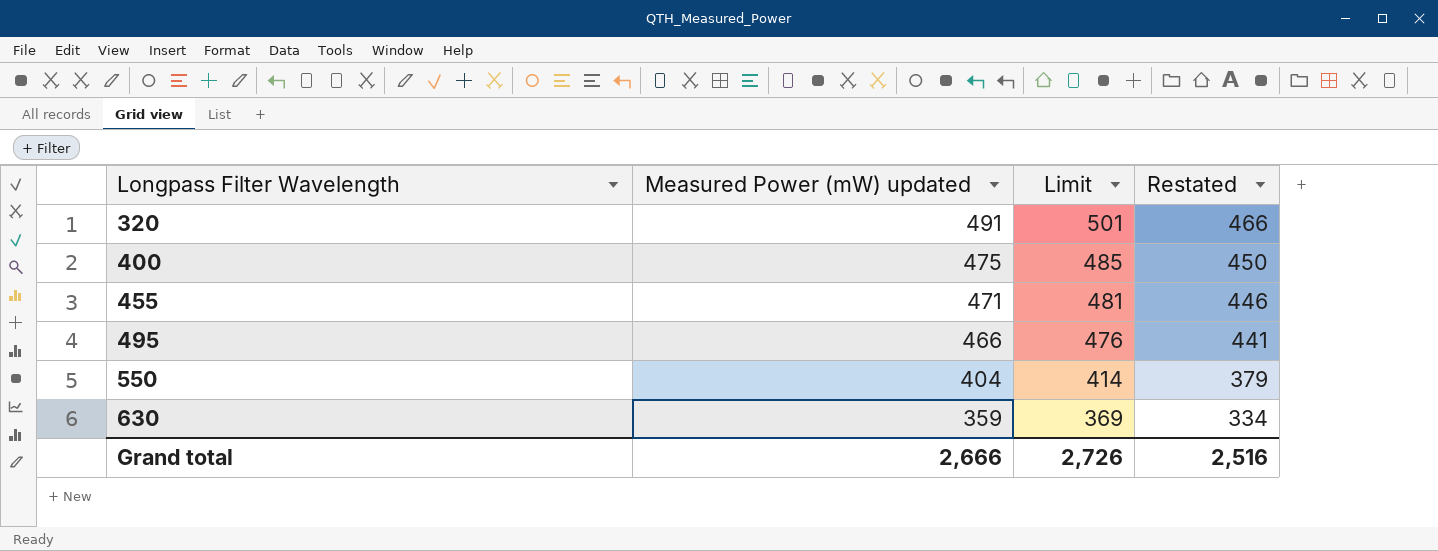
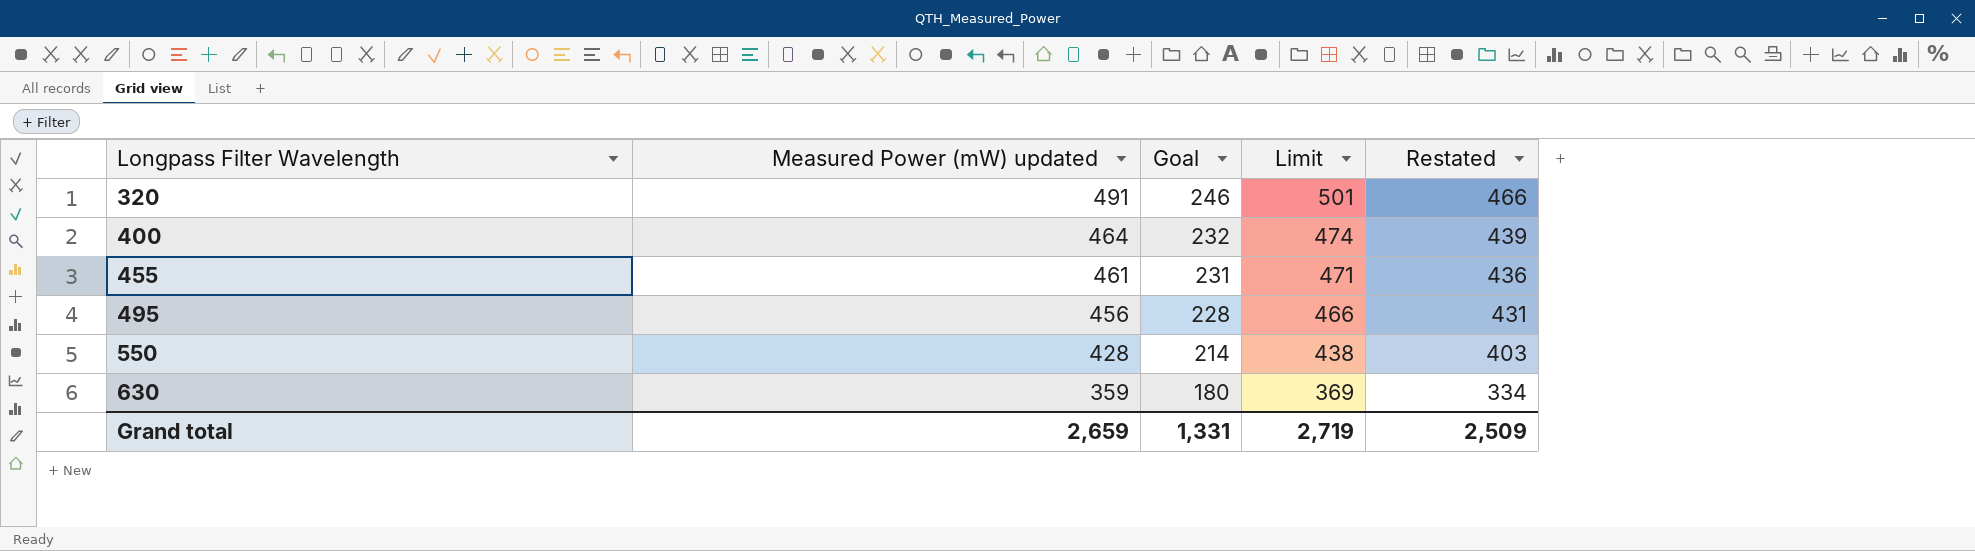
column Goal | formula: none -> [Measured Power (mW) updated] * 0.5
400 | Measured Power (mW) updated: 475 -> 464
400 | Limit: 485 -> 474
400 | Restated: 450 -> 439
455 | Measured Power (mW) updated: 471 -> 461
455 | Limit: 481 -> 471
455 | Restated: 446 -> 436
495 | Measured Power (mW) updated: 466 -> 456
495 | Limit: 476 -> 466
495 | Restated: 441 -> 431
550 | Measured Power (mW) updated: 404 -> 428
550 | Limit: 414 -> 438
550 | Restated: 379 -> 403
Grand total | Measured Power (mW) updated: 2,666 -> 2,659
Grand total | Limit: 2,726 -> 2,719
Grand total | Restated: 2,516 -> 2,509

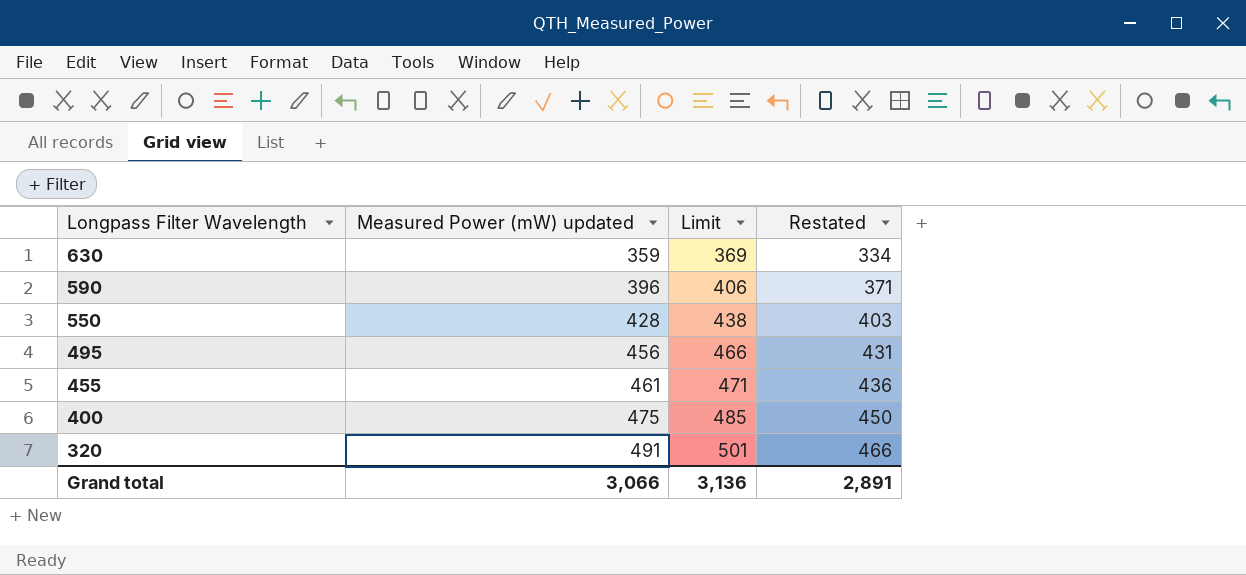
row order: Longpass Filter Wavelength ascending -> Longpass Filter Wavelength descending
column Goal | formula: [Measured Power (mW) updated] * 0.5 -> none
row 590: none -> 396 | 406 | 371
400 | Measured Power (mW) updated: 464 -> 475
400 | Limit: 474 -> 485
400 | Restated: 439 -> 450
Grand total | Measured Power (mW) updated: 2,659 -> 3,066
Grand total | Limit: 2,719 -> 3,136
Grand total | Restated: 2,509 -> 2,891

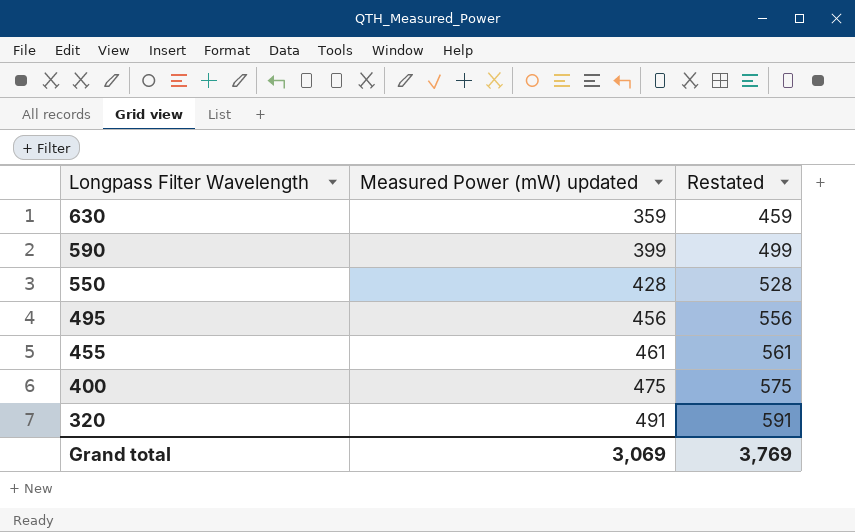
column Limit | formula: [Measured Power (mW) updated] + 10 -> none
column Restated | formula: [Measured Power (mW) updated] - 25 -> [Measured Power (mW) updated] + 100
590 | Measured Power (mW) updated: 396 -> 399
Grand total | Measured Power (mW) updated: 3,066 -> 3,069
Grand total | Restated: 2,891 -> 3,769

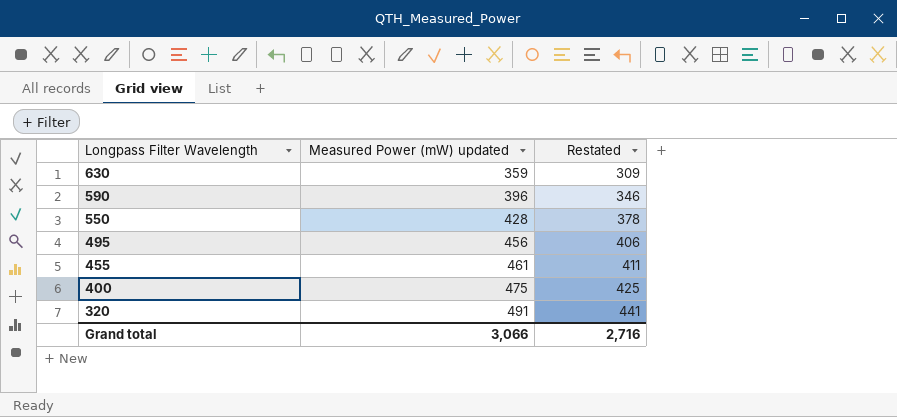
column Restated | formula: [Measured Power (mW) updated] + 100 -> [Measured Power (mW) updated] - 50
590 | Measured Power (mW) updated: 399 -> 396
Grand total | Measured Power (mW) updated: 3,069 -> 3,066
Grand total | Restated: 3,769 -> 2,716

